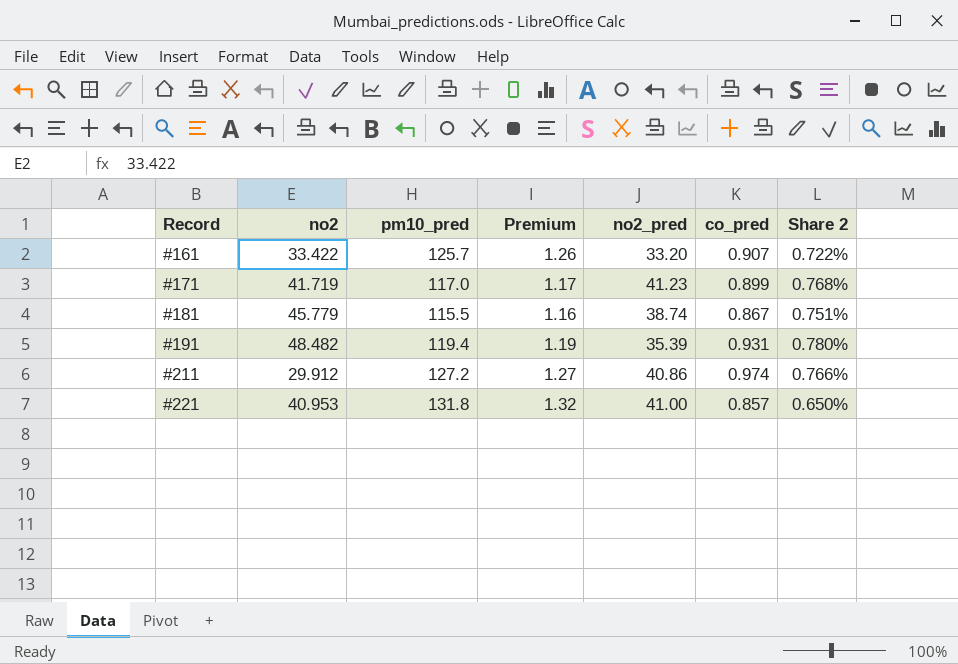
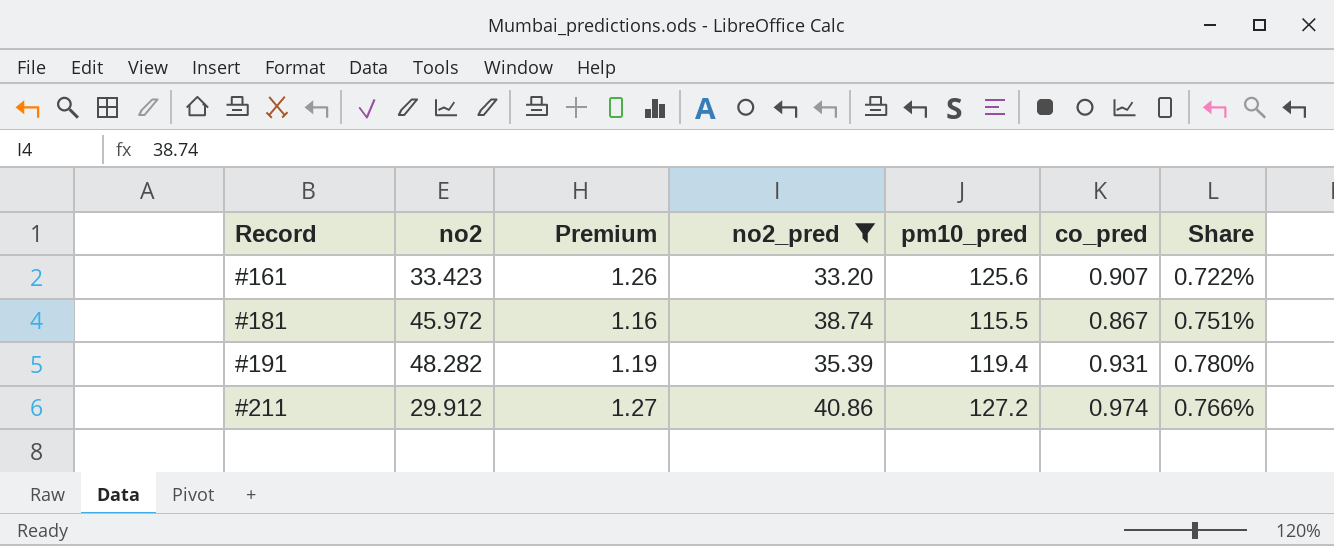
filter: none -> no2_pred <= 40.86
column pm10_pred | position: 3 -> 5
column name: Share 2 -> Share
#161 | no2: 33.422 -> 33.423
#161 | pm10_pred: 125.7 -> 125.6
#181 | no2: 45.779 -> 45.972
#191 | no2: 48.482 -> 48.282

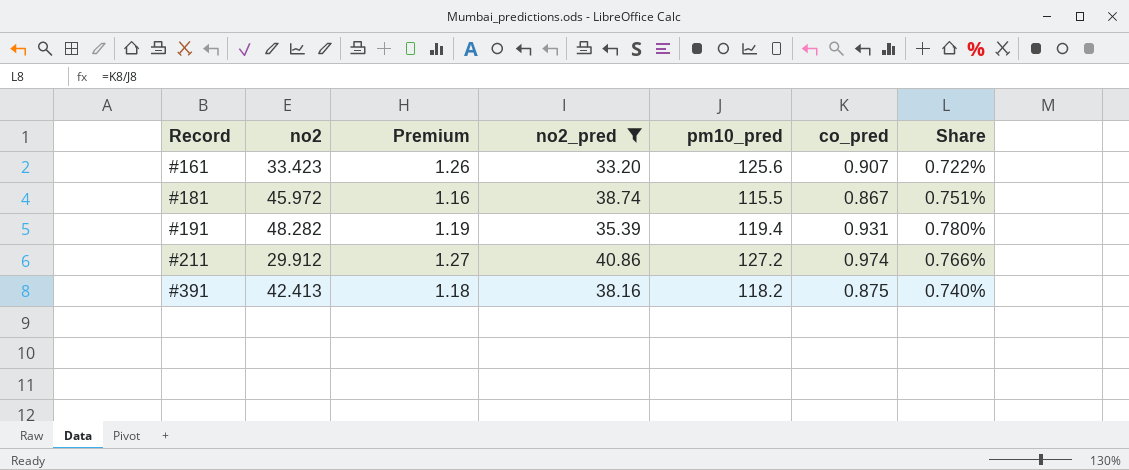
row #391: none -> 42.413 | 1.18 | 38.16 | 118.2 | 0.875 | 0.740%

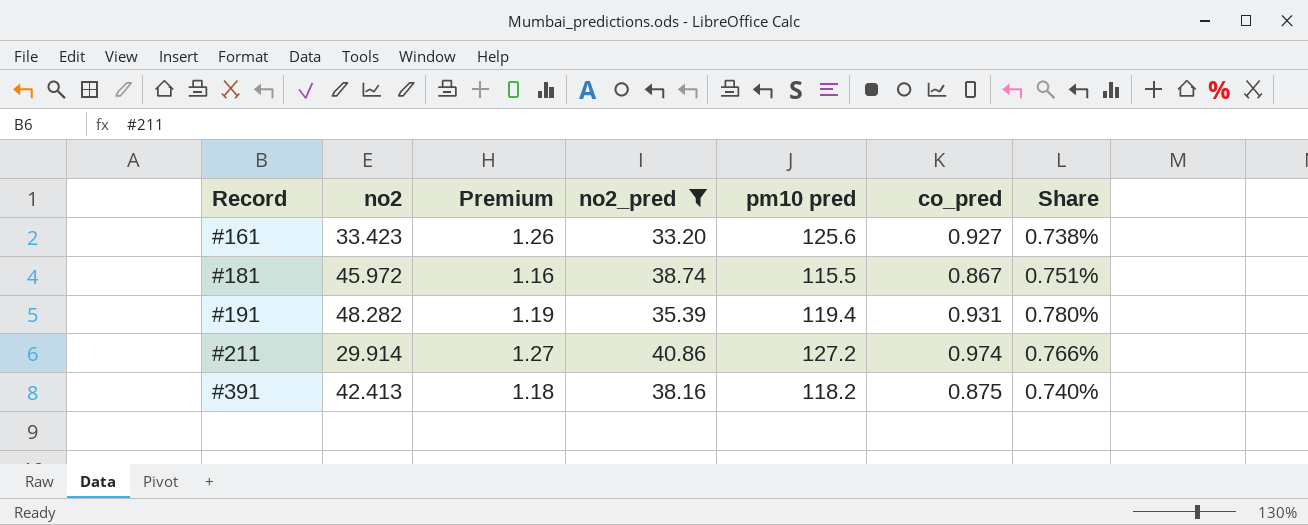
column name: pm10_pred -> pm10 pred
#161 | co_pred: 0.907 -> 0.927
#161 | Share: 0.722% -> 0.738%
#211 | no2: 29.912 -> 29.914

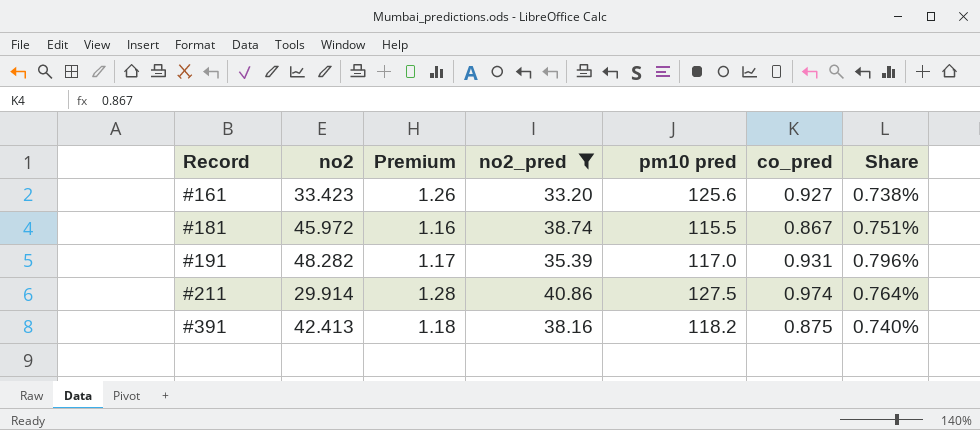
#191 | Premium: 1.19 -> 1.17
#191 | pm10 pred: 119.4 -> 117.0
#191 | Share: 0.780% -> 0.796%
#211 | Premium: 1.27 -> 1.28
#211 | pm10 pred: 127.2 -> 127.5
#211 | Share: 0.766% -> 0.764%

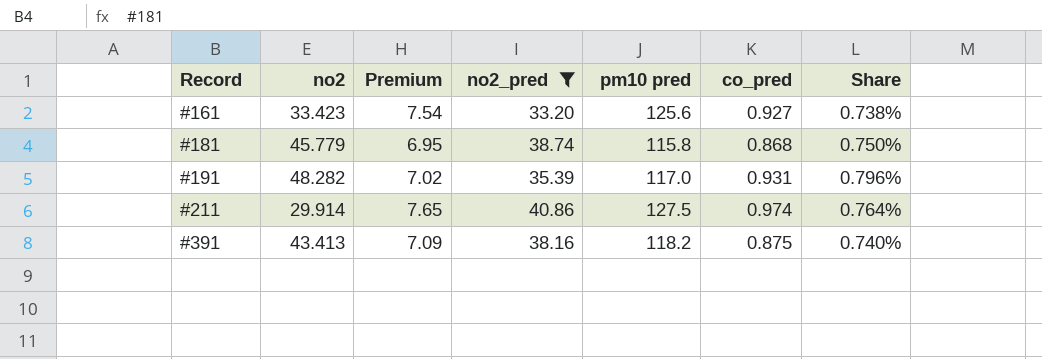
column Premium | formula: [pm10 pred] * 0.01 -> [pm10 pred] * 0.06
#181 | no2: 45.972 -> 45.779
#181 | pm10 pred: 115.5 -> 115.8
#181 | co_pred: 0.867 -> 0.868
#181 | Share: 0.751% -> 0.750%
#391 | no2: 42.413 -> 43.413

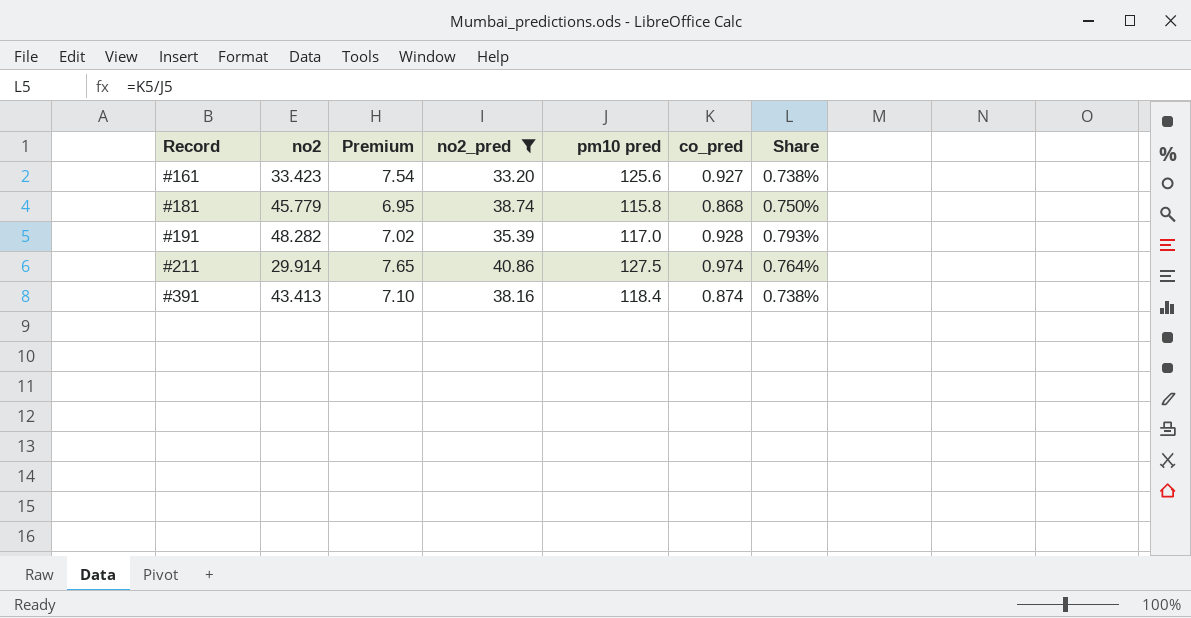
#191 | co_pred: 0.931 -> 0.928
#191 | Share: 0.796% -> 0.793%
#391 | Premium: 7.09 -> 7.10
#391 | pm10 pred: 118.2 -> 118.4
#391 | co_pred: 0.875 -> 0.874
#391 | Share: 0.740% -> 0.738%

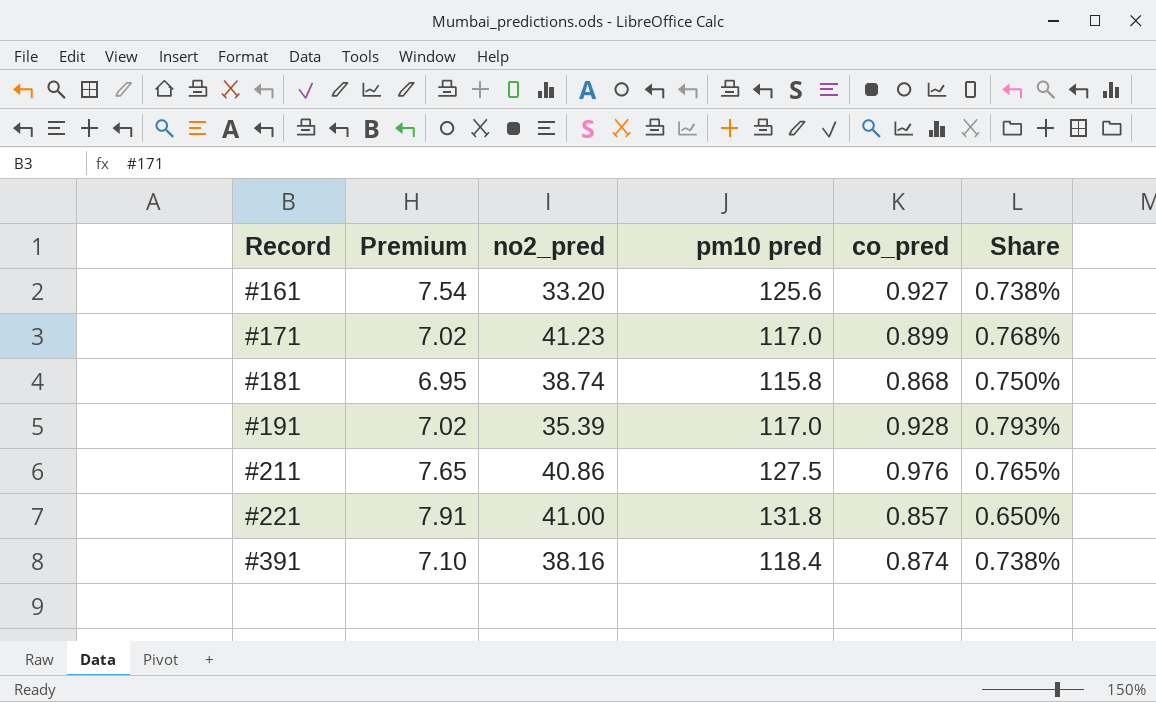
filter: no2_pred <= 40.86 -> none
column no2 | position: 2 -> none
#211 | co_pred: 0.974 -> 0.976
#211 | Share: 0.764% -> 0.765%

